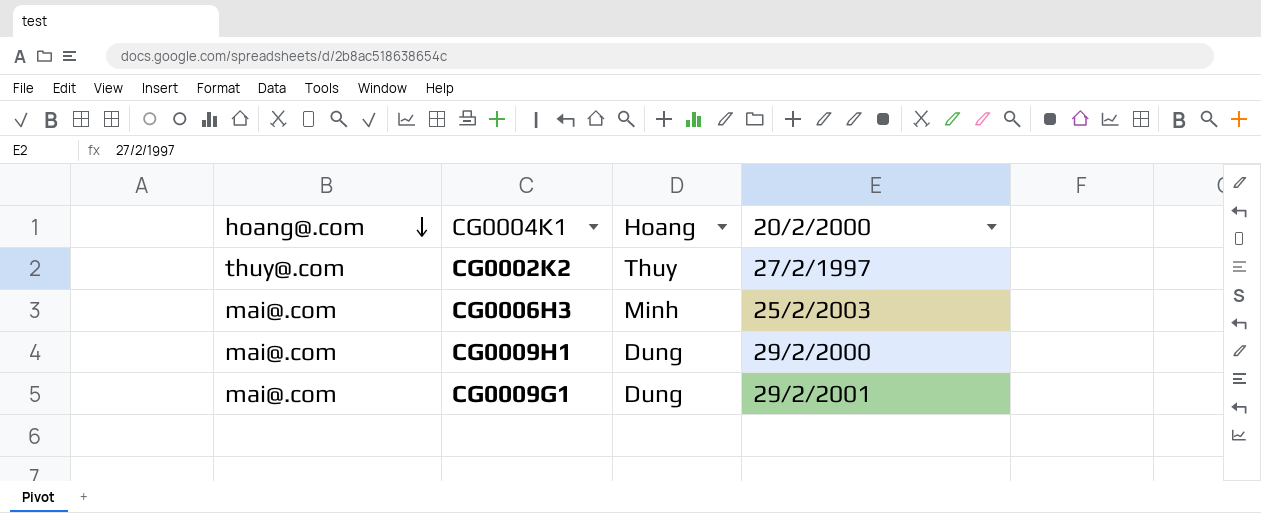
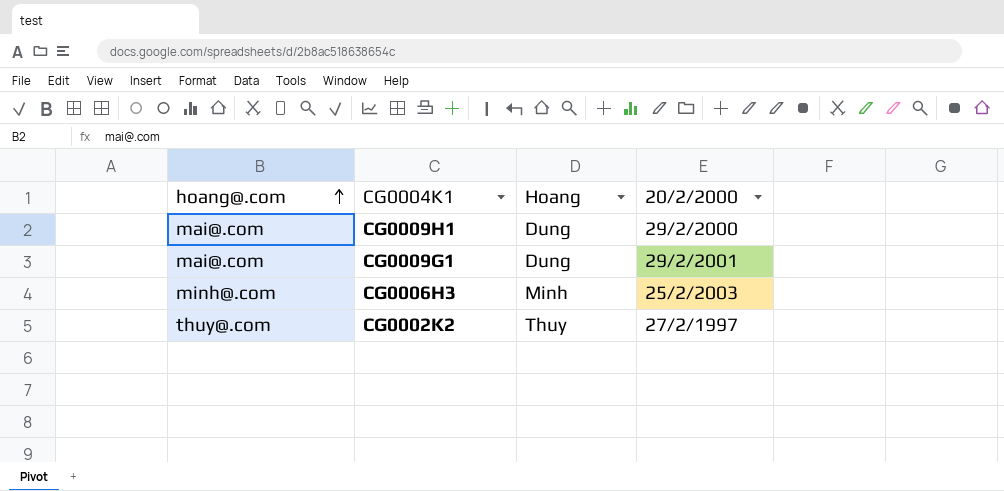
row order: hoang@.com descending -> hoang@.com ascending
CG0006H3 | hoang@.com: mai@.com -> minh@.com

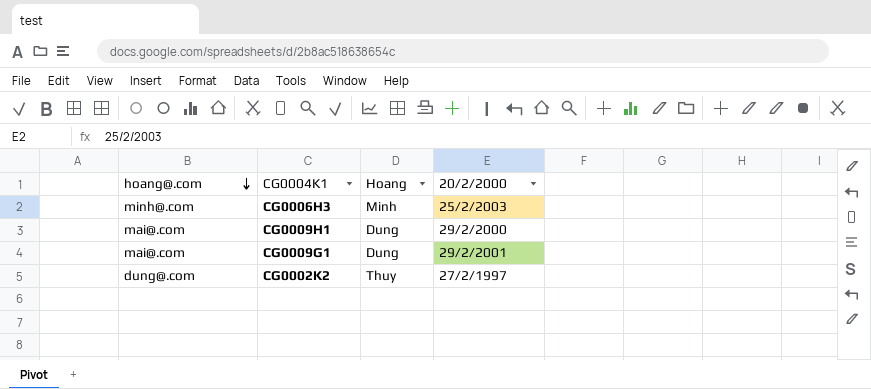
row order: hoang@.com ascending -> hoang@.com descending
CG0002K2 | hoang@.com: thuy@.com -> dung@.com

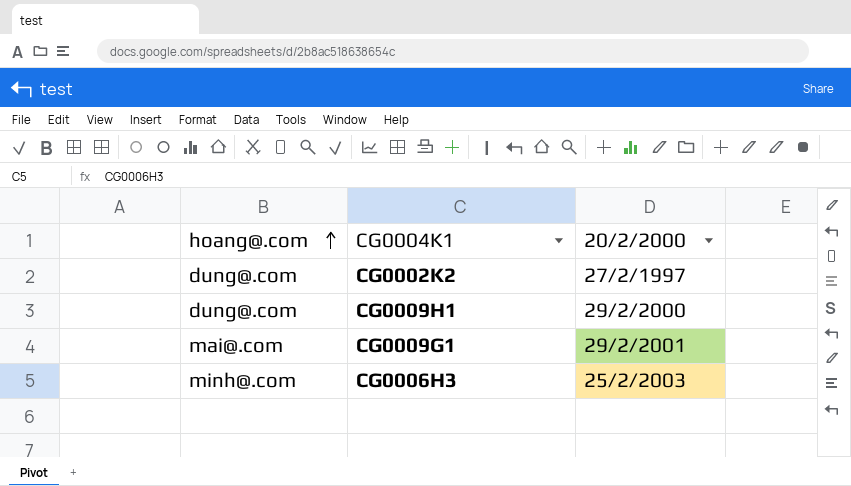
row order: hoang@.com descending -> hoang@.com ascending
column Hoang | position: 3 -> none
CG0009H1 | hoang@.com: mai@.com -> dung@.com

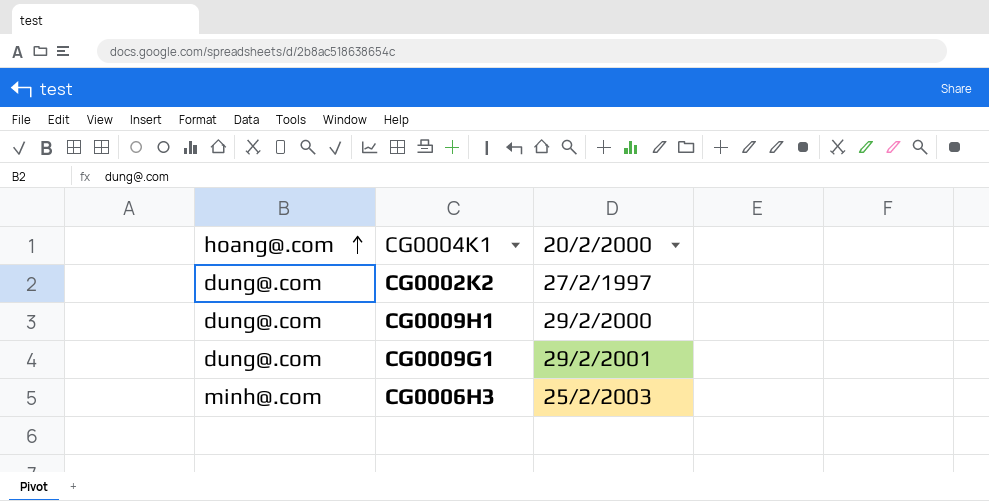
CG0009G1 | hoang@.com: mai@.com -> dung@.com

